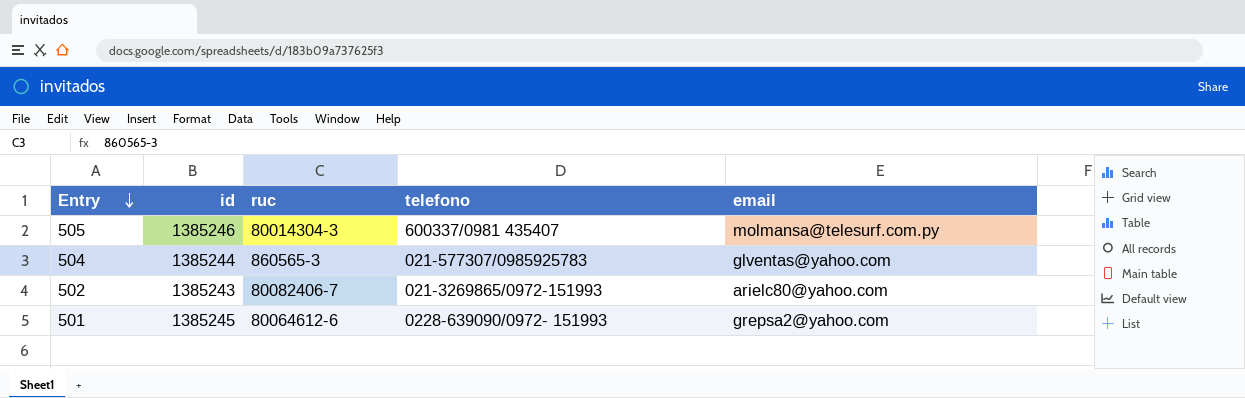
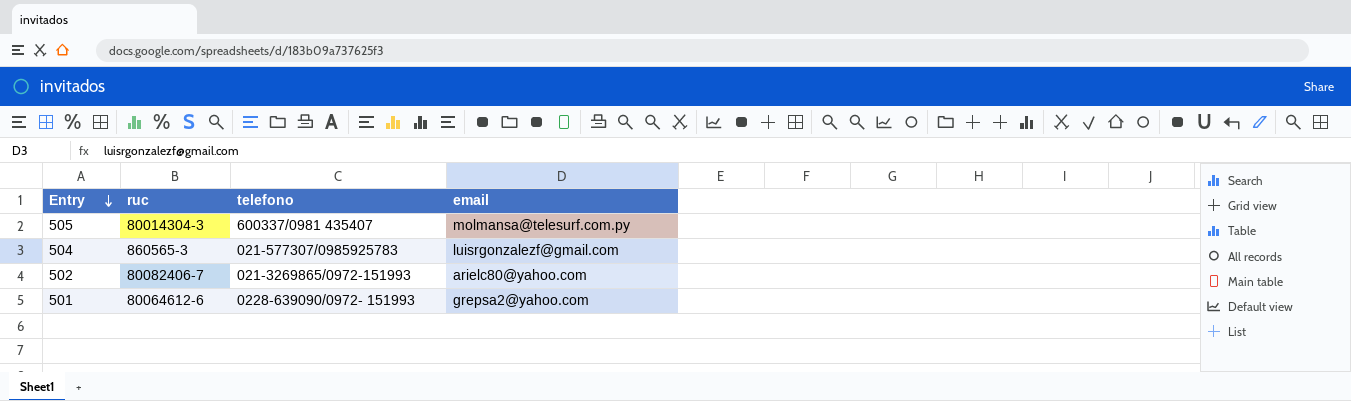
column id | position: 2 -> none
504 | email: glventas@yahoo.com -> luisrgonzalezf@gmail.com

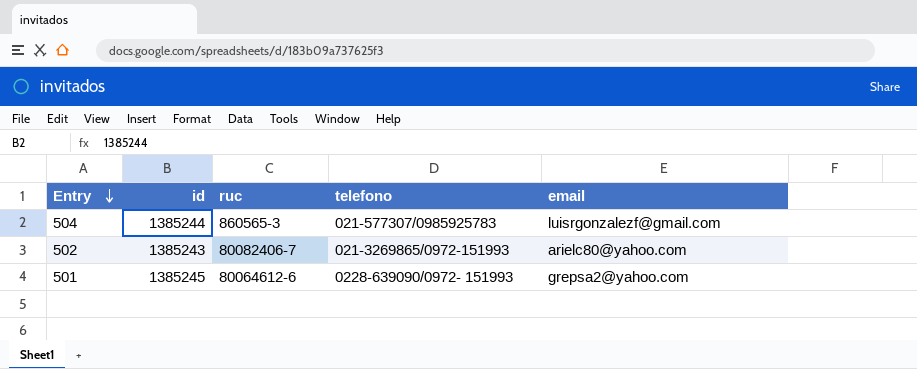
column id | position: none -> 2
row 505: 80014304-3 | 600337/0981 435407 | molmansa@telesurf.com.py -> none

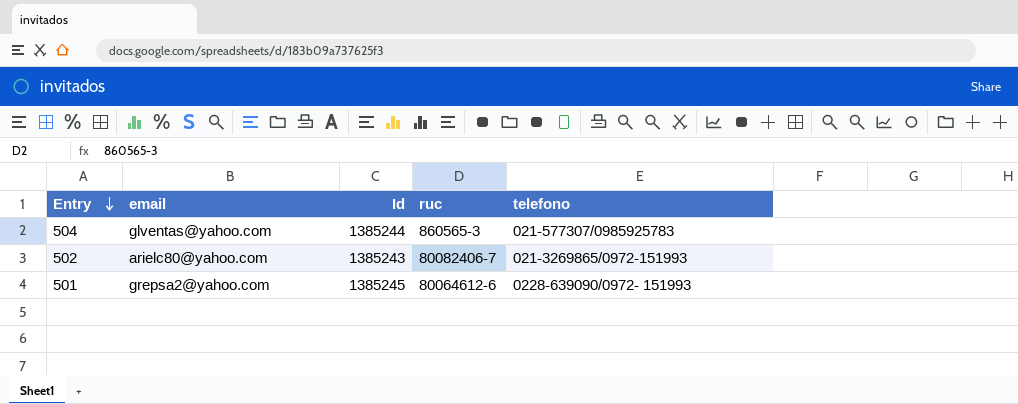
column email | position: 5 -> 2
column name: id -> Id
504 | email: luisrgonzalezf@gmail.com -> glventas@yahoo.com

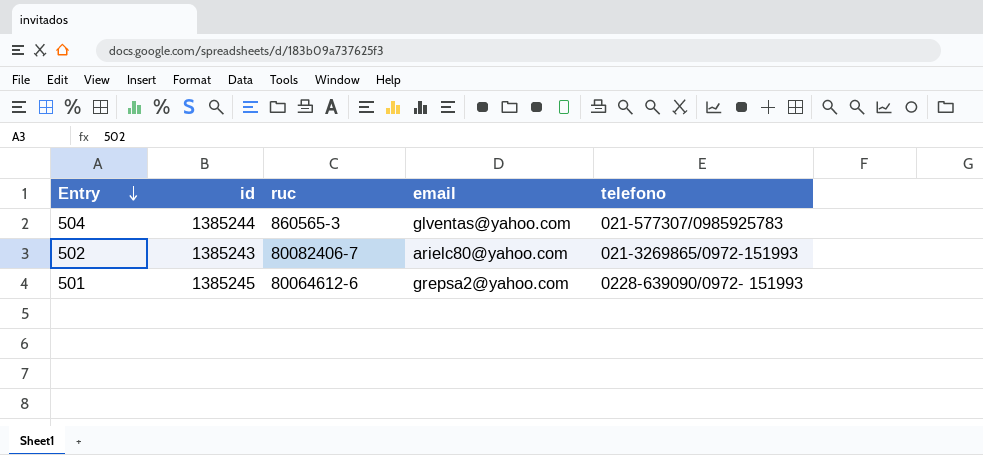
column name: Id -> id
column email | position: 2 -> 4

